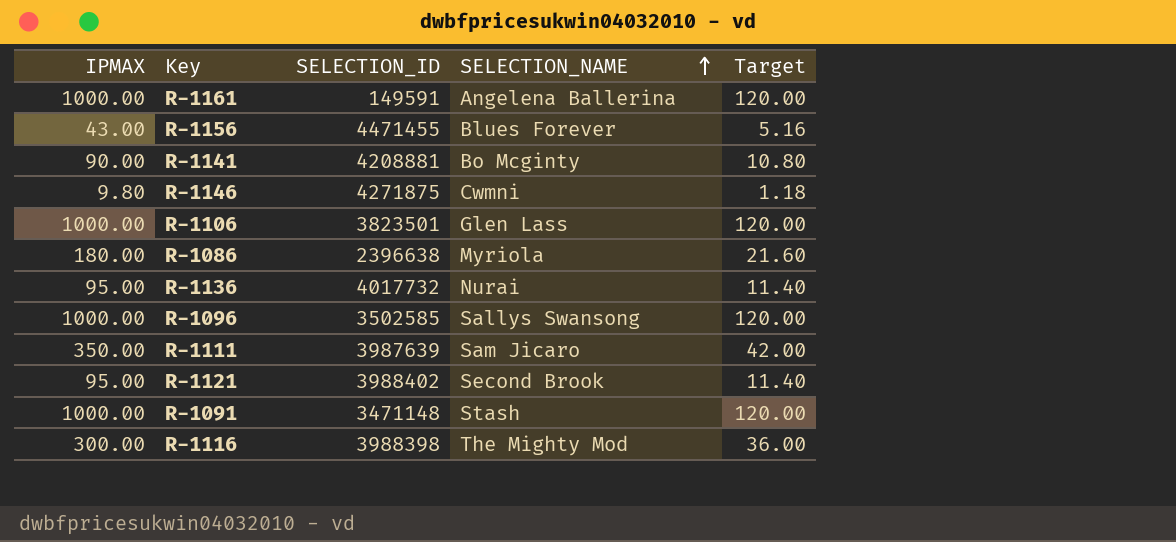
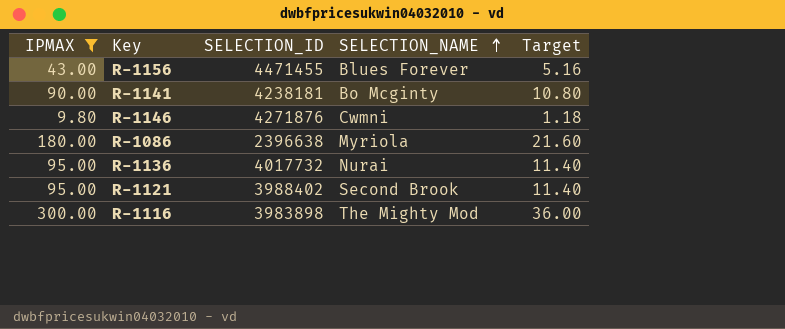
filter: none -> IPMAX <= 300.00
R-1141 | SELECTION_ID: 4208881 -> 4238181
R-1146 | SELECTION_ID: 4271875 -> 4271876
R-1116 | SELECTION_ID: 3988398 -> 3983898

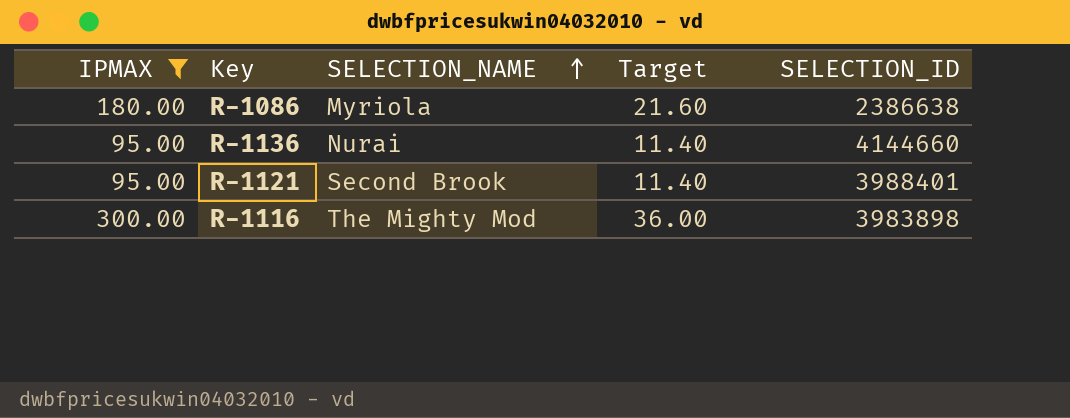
column SELECTION_ID | position: 3 -> 5
row R-1156: 43.00 | 4471455 | Blues Forever | 5.16 -> none
row R-1141: 90.00 | 4238181 | Bo Mcginty | 10.80 -> none
row R-1146: 9.80 | 4271876 | Cwmni | 1.18 -> none
R-1086 | SELECTION_ID: 2396638 -> 2386638
R-1136 | SELECTION_ID: 4017732 -> 4144660
R-1121 | SELECTION_ID: 3988402 -> 3988401

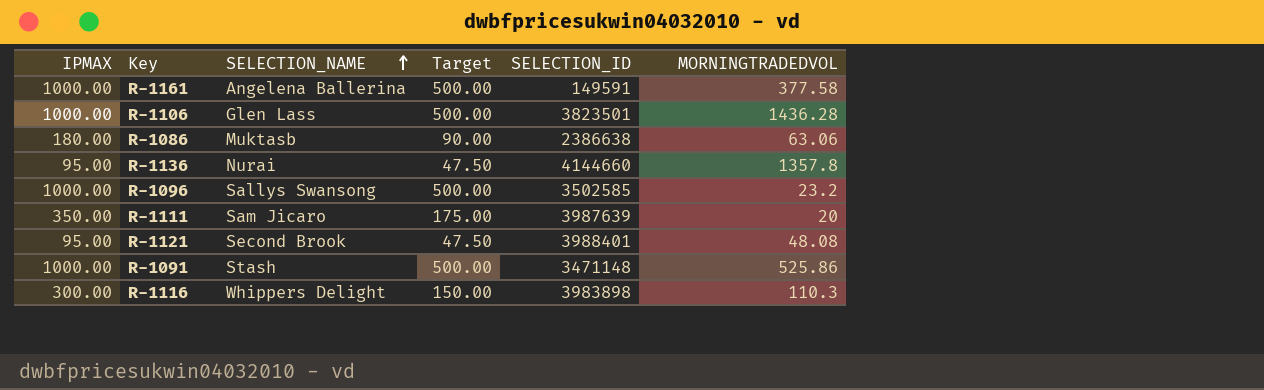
filter: IPMAX <= 300.00 -> none
column Target | formula: [IPMAX] * 0.12 -> [IPMAX] * 0.5
column MORNINGTRADEDVOL | position: none -> 6
R-1086 | SELECTION_NAME: Myriola -> Muktasb
R-1116 | SELECTION_NAME: The Mighty Mod -> Whippers Delight

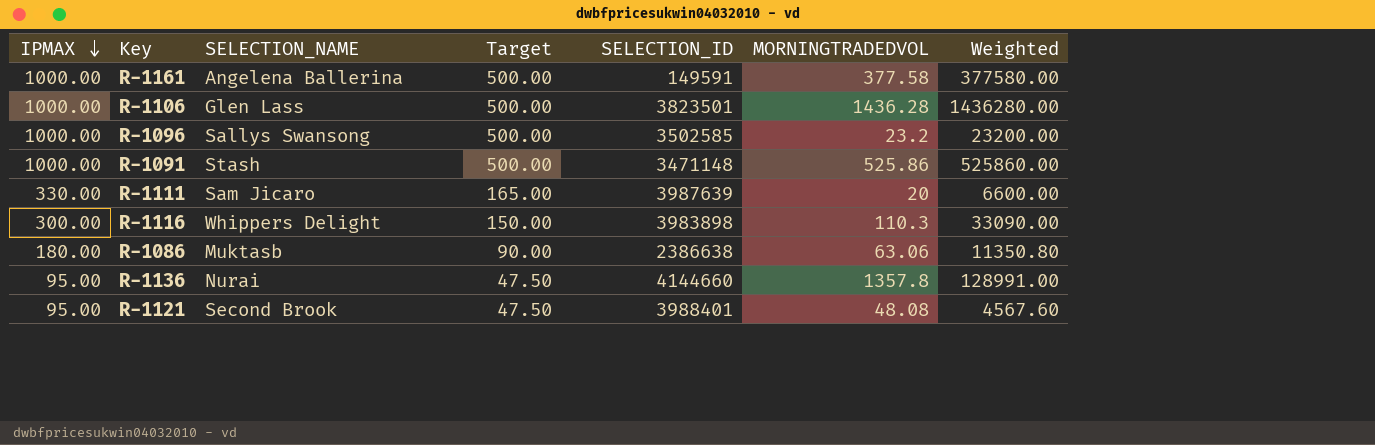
row order: SELECTION_NAME ascending -> IPMAX descending
column Weighted | formula: none -> [IPMAX] * [MORNINGTRADEDVOL]
R-1111 | IPMAX: 350.00 -> 330.00
R-1111 | Target: 175.00 -> 165.00

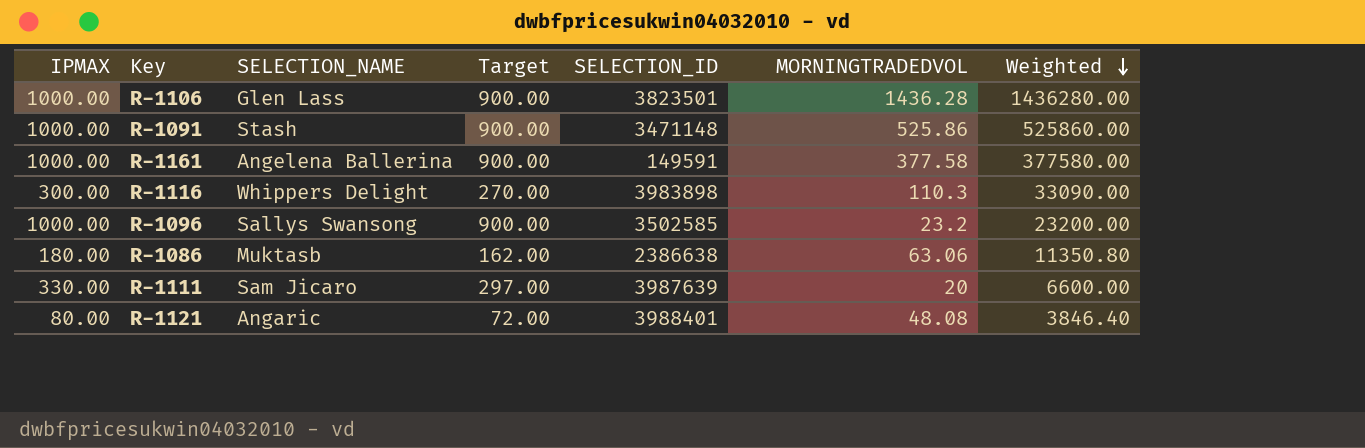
row order: IPMAX descending -> Weighted descending
column Target | formula: [IPMAX] * 0.5 -> [IPMAX] * 0.9
row R-1136: 95.00 | Nurai | 47.50 | 4144660 | 1357.8 | 128991.00 -> none
R-1121 | IPMAX: 95.00 -> 80.00
R-1121 | SELECTION_NAME: Second Brook -> Angaric
R-1121 | Weighted: 4567.60 -> 3846.40

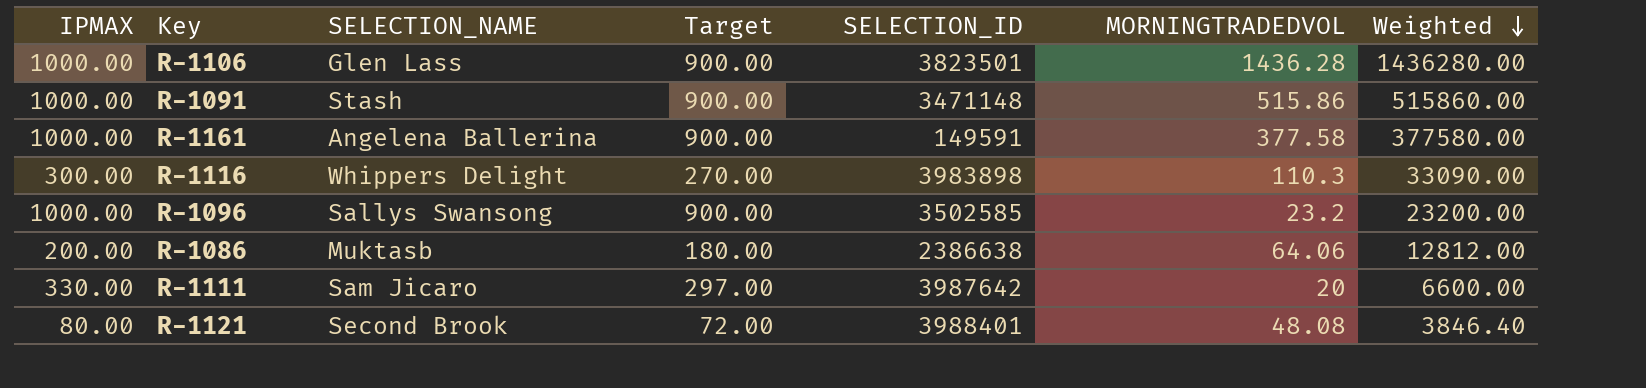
R-1091 | MORNINGTRADEDVOL: 525.86 -> 515.86
R-1091 | Weighted: 525860.00 -> 515860.00
R-1086 | IPMAX: 180.00 -> 200.00
R-1086 | Target: 162.00 -> 180.00
R-1086 | MORNINGTRADEDVOL: 63.06 -> 64.06
R-1086 | Weighted: 11350.80 -> 12812.00
R-1111 | SELECTION_ID: 3987639 -> 3987642
R-1121 | SELECTION_NAME: Angaric -> Second Brook

